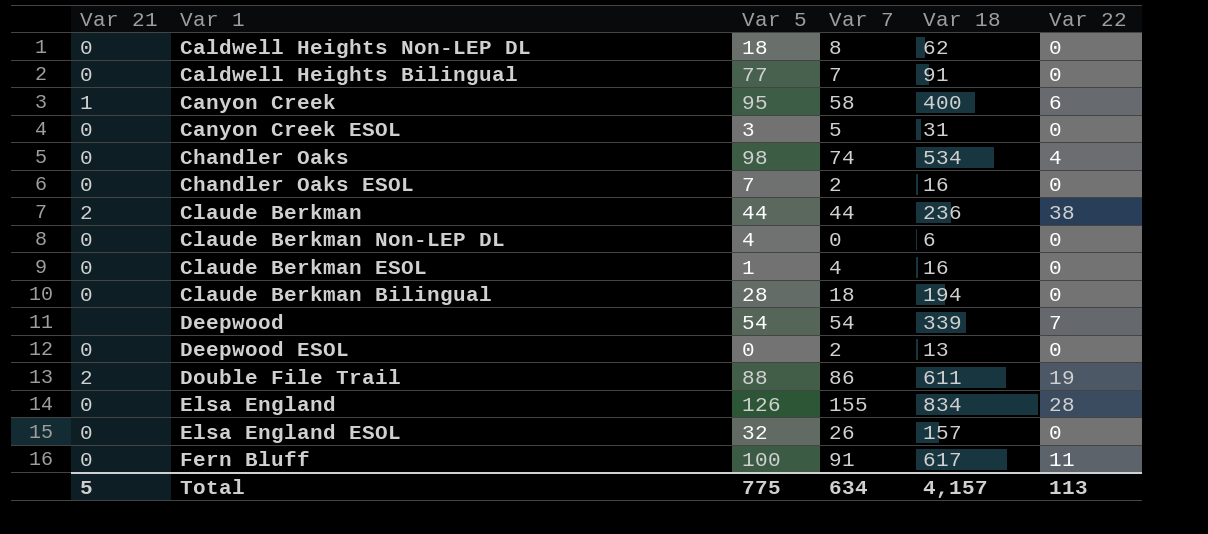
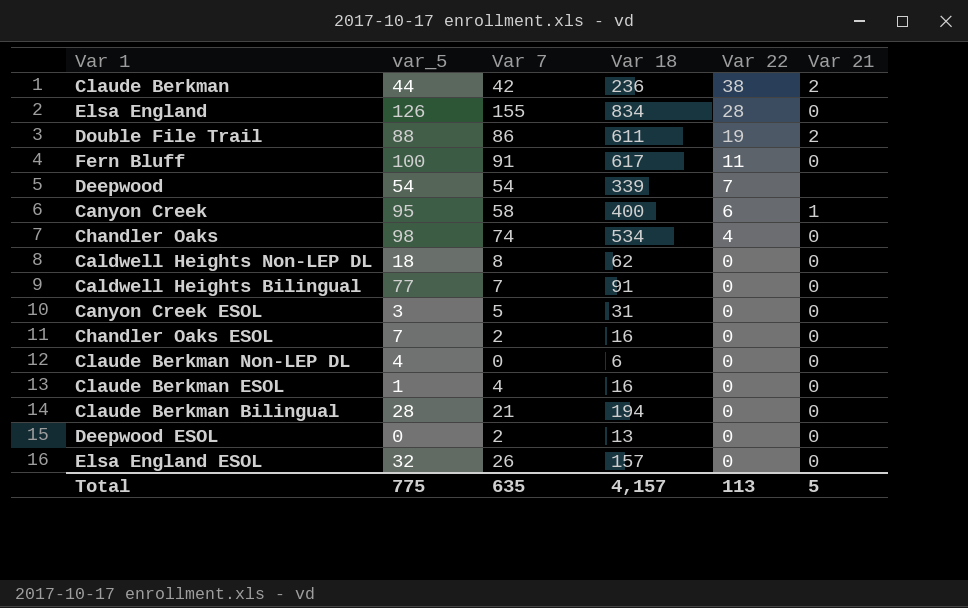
row order: none -> Var 22 descending
column name: Var 5 -> var_5
column Var 21 | position: 1 -> 6
Claude Berkman | Var 7: 44 -> 42
Claude Berkman Bilingual | Var 7: 18 -> 21
Total | Var 7: 634 -> 635

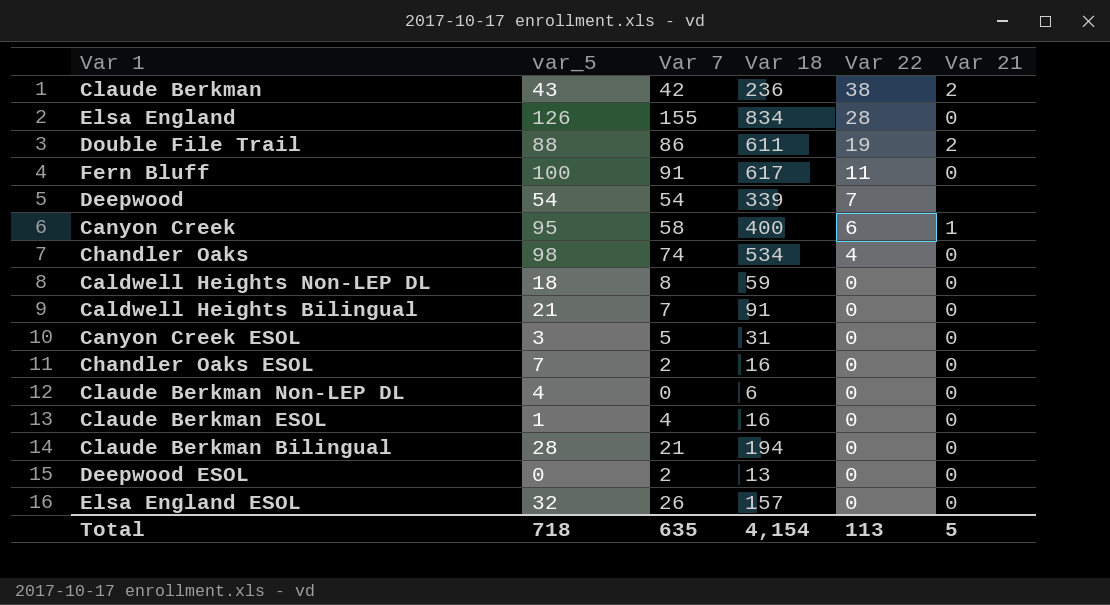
Claude Berkman | var_5: 44 -> 43
Caldwell Heights Non-LEP DL | Var 18: 62 -> 59
Caldwell Heights Bilingual | var_5: 77 -> 21
Total | var_5: 775 -> 718
Total | Var 18: 4,157 -> 4,154

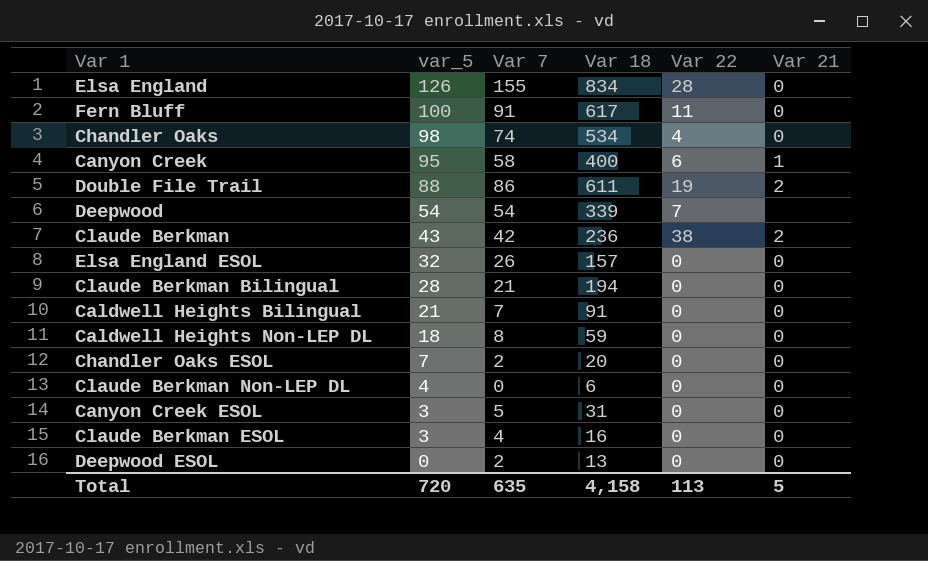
row order: Var 22 descending -> var_5 descending
Chandler Oaks ESOL | Var 18: 16 -> 20
Claude Berkman ESOL | var_5: 1 -> 3
Total | var_5: 718 -> 720
Total | Var 18: 4,154 -> 4,158

